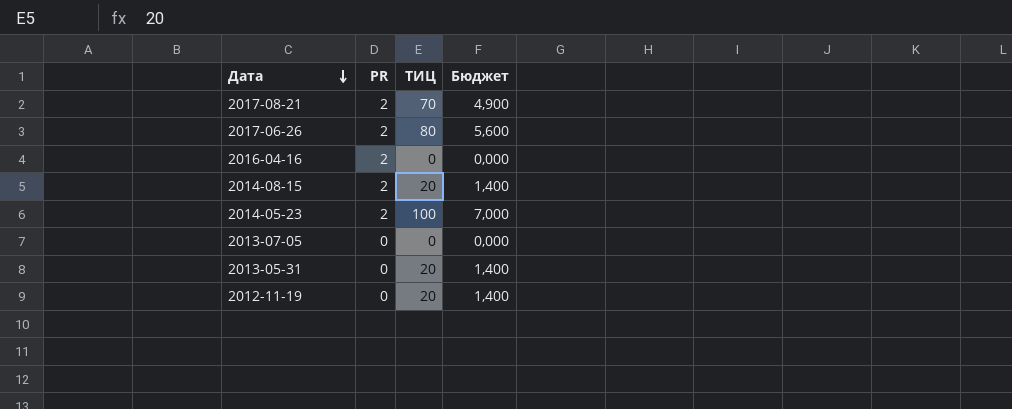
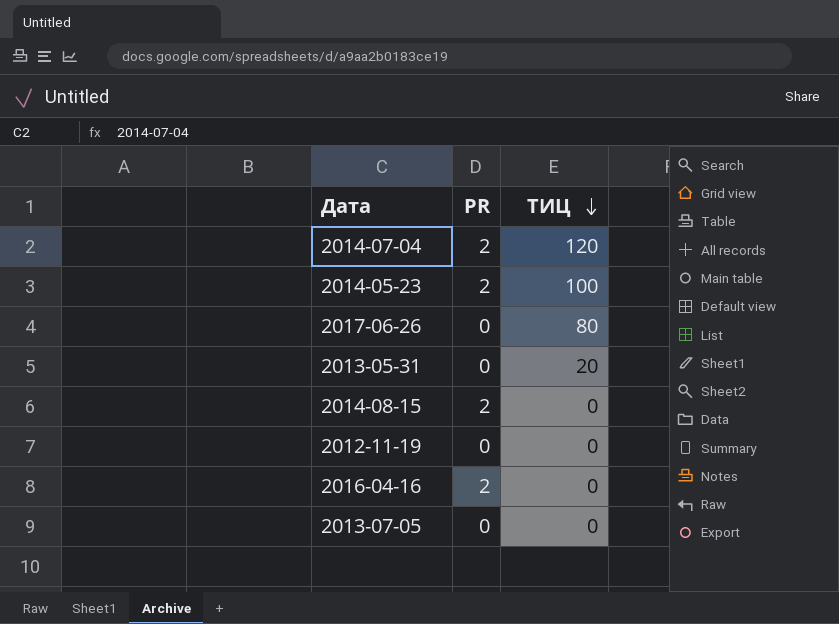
row order: Дата descending -> ТИЦ descending
column Бюджет | formula: [ТИЦ] * 0,07 -> none
row 2017-08-21: 2 | 70 | 4,900 -> none
row 2014-07-04: none -> 2 | 120
2017-06-26 | PR: 2 -> 0
2014-08-15 | ТИЦ: 20 -> 0
2012-11-19 | ТИЦ: 20 -> 0

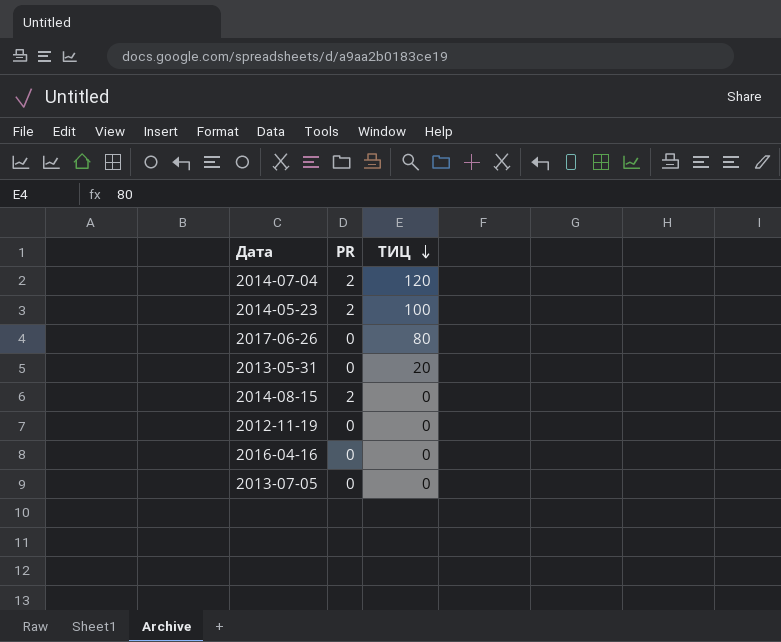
2016-04-16 | PR: 2 -> 0

